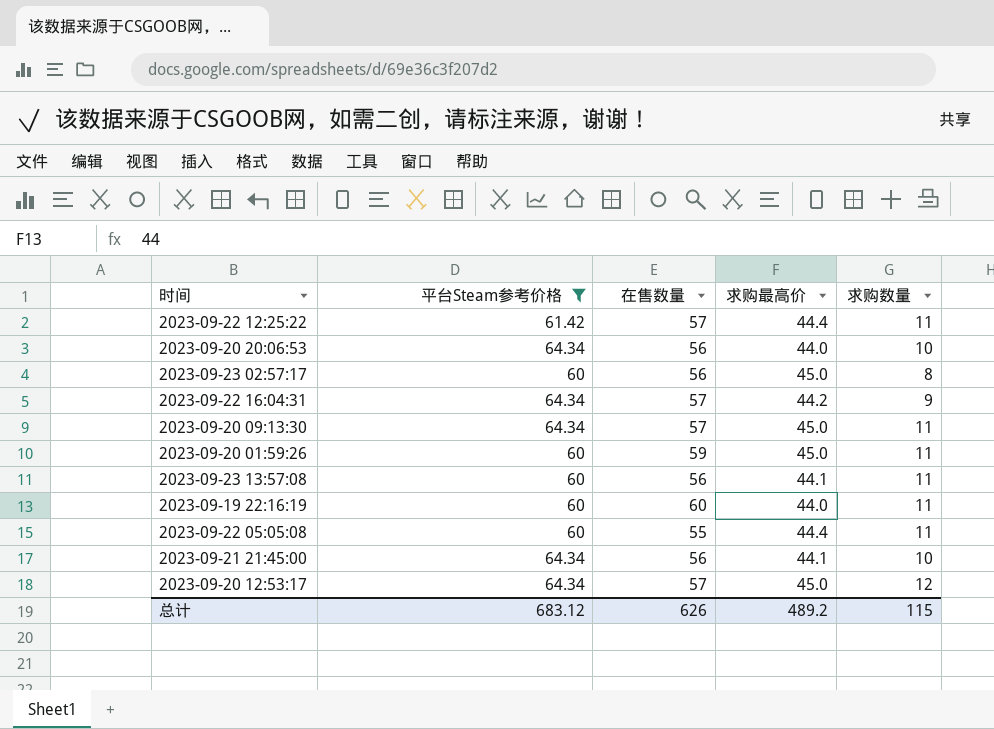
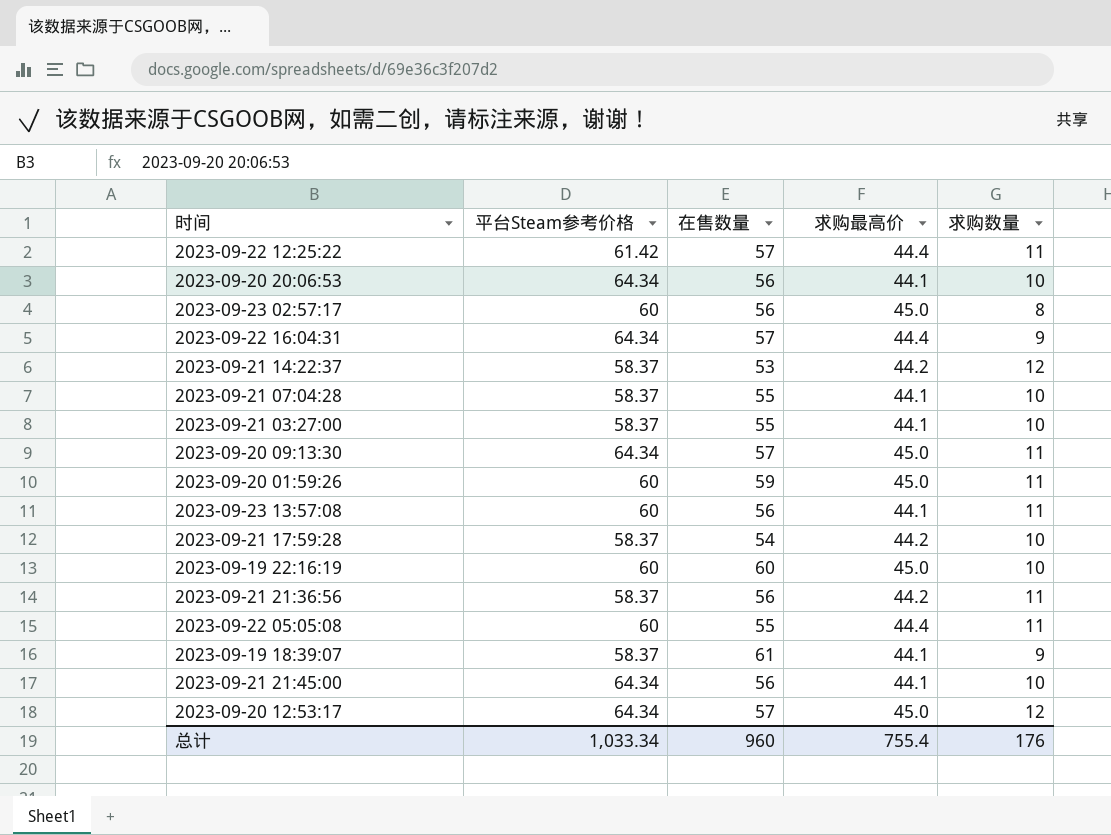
filter: 平台Steam参考价格 != 58.37 -> none
2023-09-20 20:06:53 | 求购最高价: 44.0 -> 44.1
2023-09-22 16:04:31 | 求购最高价: 44.2 -> 44.4
2023-09-19 22:16:19 | 求购最高价: 44.0 -> 45.0
2023-09-19 22:16:19 | 求购数量: 11 -> 10
总计 | 平台Steam参考价格: 683.12 -> 1,033.34
总计 | 在售数量: 626 -> 960
总计 | 求购最高价: 489.2 -> 755.4
总计 | 求购数量: 115 -> 176

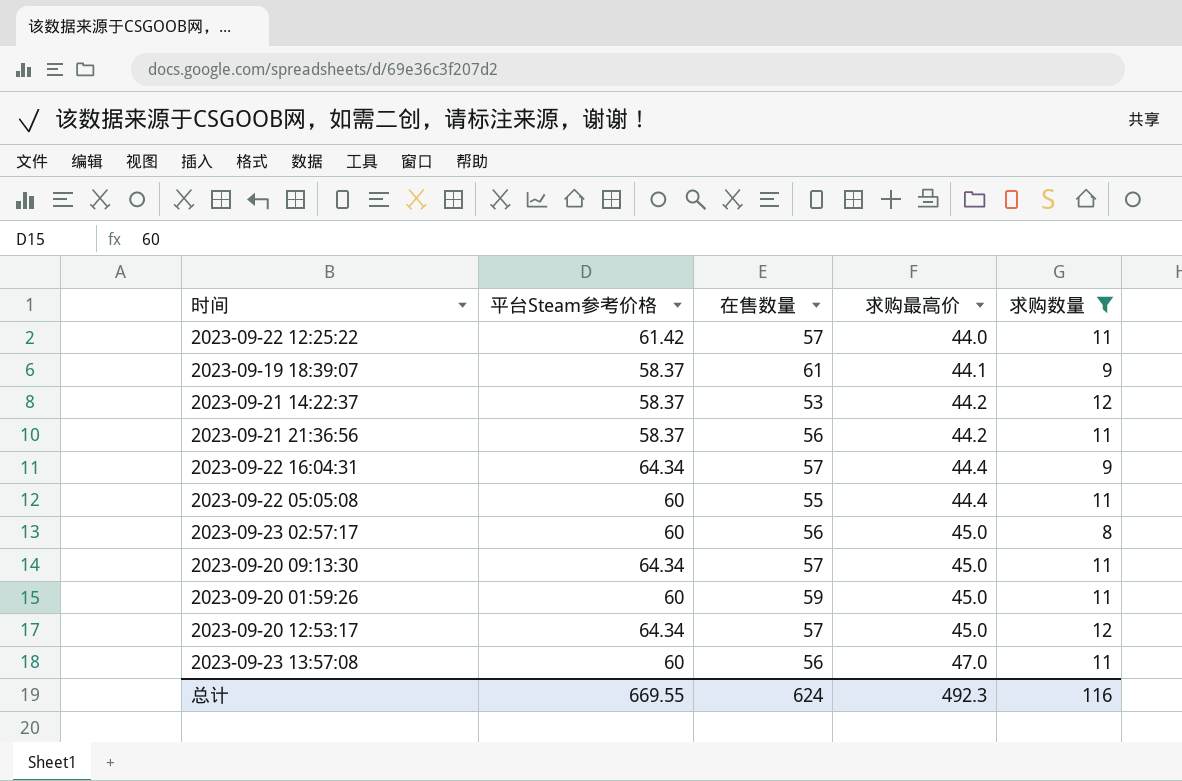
filter: none -> 求购数量 != 10
row order: none -> 求购最高价 ascending
2023-09-22 12:25:22 | 求购最高价: 44.4 -> 44.0
2023-09-23 13:57:08 | 求购最高价: 44.1 -> 47.0
总计 | 平台Steam参考价格: 1,033.34 -> 669.55
总计 | 在售数量: 960 -> 624
总计 | 求购最高价: 755.4 -> 492.3
总计 | 求购数量: 176 -> 116

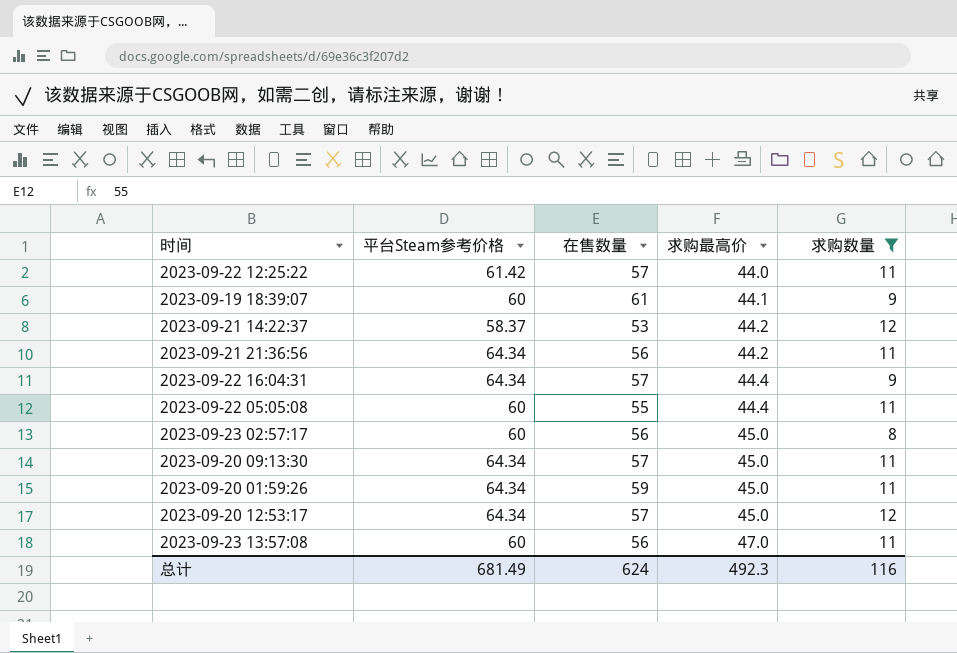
2023-09-19 18:39:07 | 平台Steam参考价格: 58.37 -> 60
2023-09-21 21:36:56 | 平台Steam参考价格: 58.37 -> 64.34
2023-09-20 01:59:26 | 平台Steam参考价格: 60 -> 64.34
总计 | 平台Steam参考价格: 669.55 -> 681.49

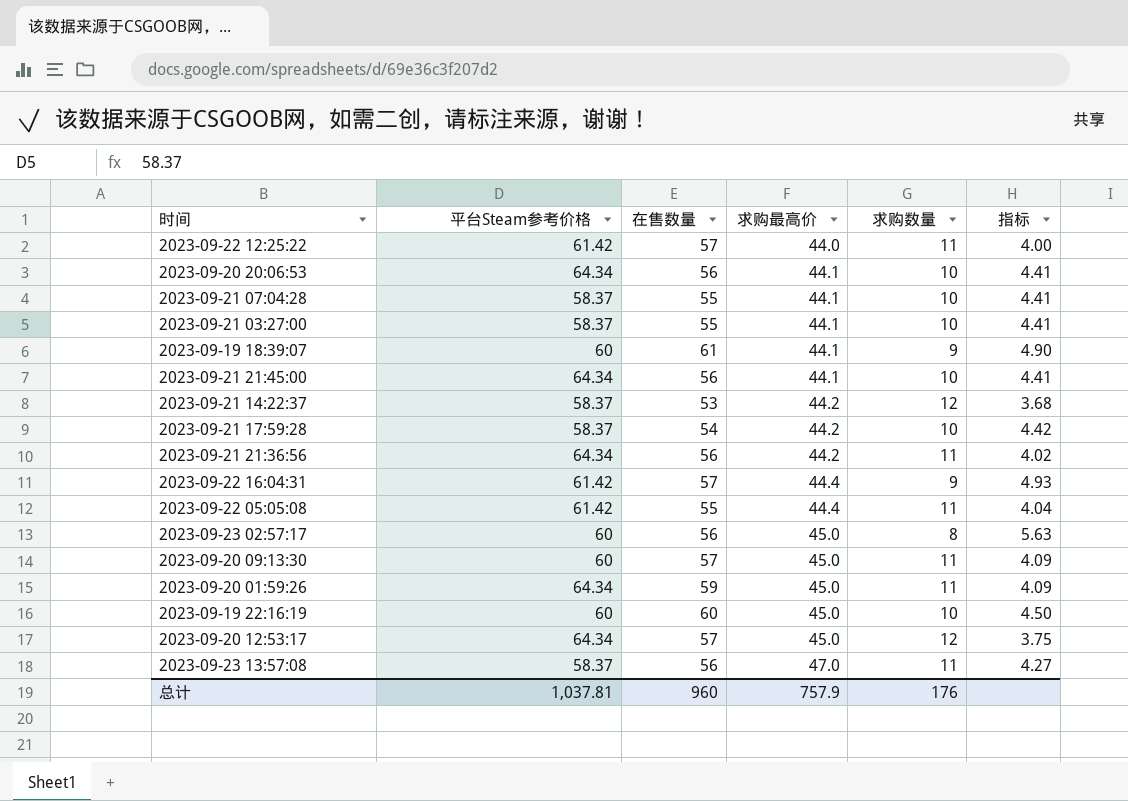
filter: 求购数量 != 10 -> none
column 指标 | formula: none -> [求购最高价] / [求购数量]
2023-09-22 16:04:31 | 平台Steam参考价格: 64.34 -> 61.42
2023-09-22 05:05:08 | 平台Steam参考价格: 60 -> 61.42
2023-09-20 09:13:30 | 平台Steam参考价格: 64.34 -> 60
2023-09-23 13:57:08 | 平台Steam参考价格: 60 -> 58.37
总计 | 平台Steam参考价格: 681.49 -> 1,037.81
总计 | 在售数量: 624 -> 960
总计 | 求购最高价: 492.3 -> 757.9
总计 | 求购数量: 116 -> 176

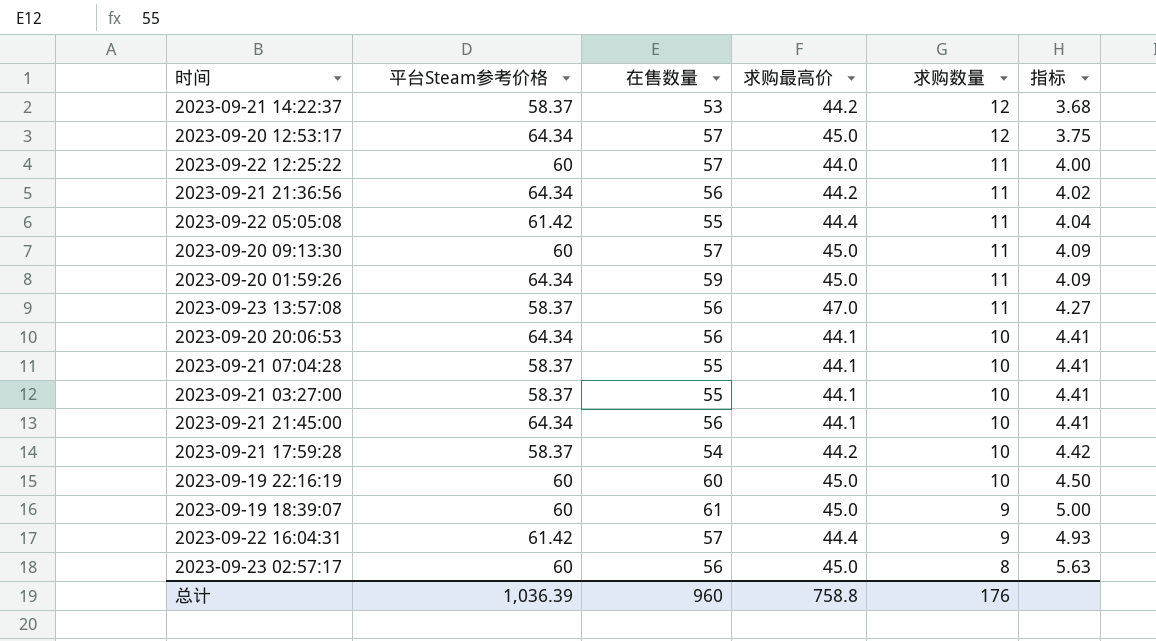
row order: 求购最高价 ascending -> 求购数量 descending
2023-09-22 12:25:22 | 平台Steam参考价格: 61.42 -> 60
2023-09-19 18:39:07 | 求购最高价: 44.1 -> 45.0
2023-09-19 18:39:07 | 指标: 4.90 -> 5.00
总计 | 平台Steam参考价格: 1,037.81 -> 1,036.39
总计 | 求购最高价: 757.9 -> 758.8

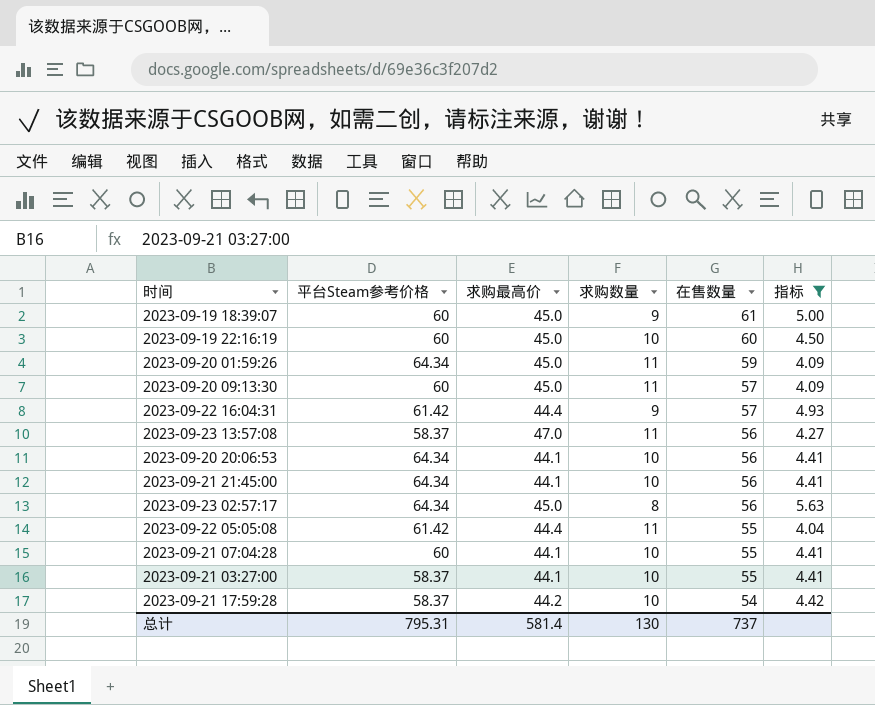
filter: none -> 指标 >= 4.04
row order: 求购数量 descending -> 在售数量 descending
column 在售数量 | position: 3 -> 5
2023-09-23 02:57:17 | 平台Steam参考价格: 60 -> 64.34
2023-09-21 07:04:28 | 平台Steam参考价格: 58.37 -> 60
总计 | 平台Steam参考价格: 1,036.39 -> 795.31
总计 | 求购最高价: 758.8 -> 581.4
总计 | 求购数量: 176 -> 130
总计 | 在售数量: 960 -> 737

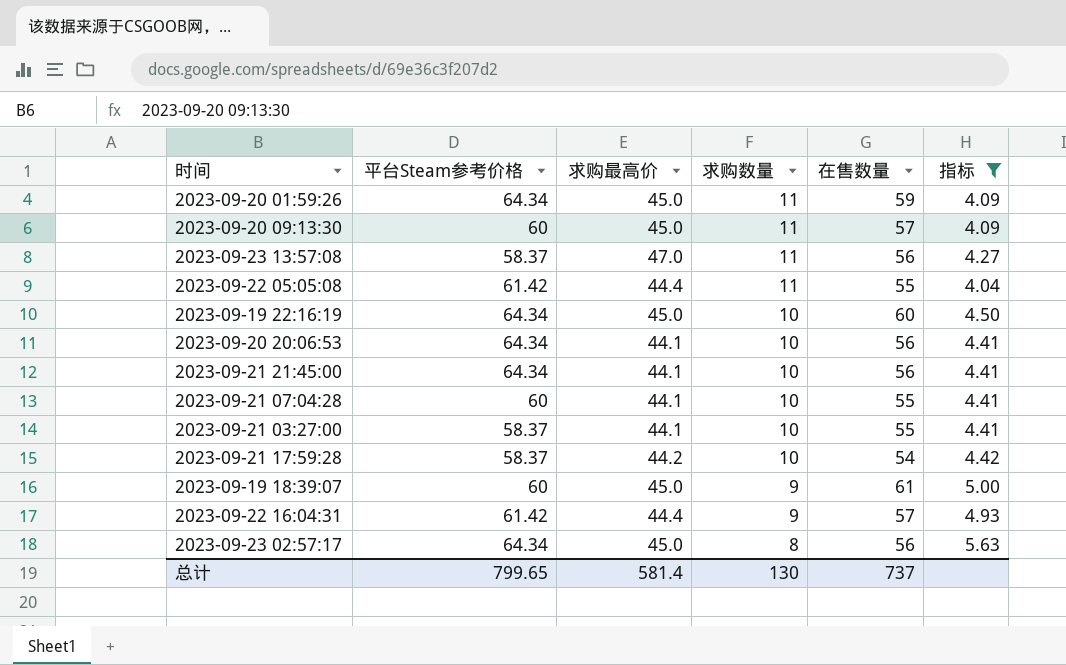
row order: 在售数量 descending -> 求购数量 descending
2023-09-19 22:16:19 | 平台Steam参考价格: 60 -> 64.34
总计 | 平台Steam参考价格: 795.31 -> 799.65

